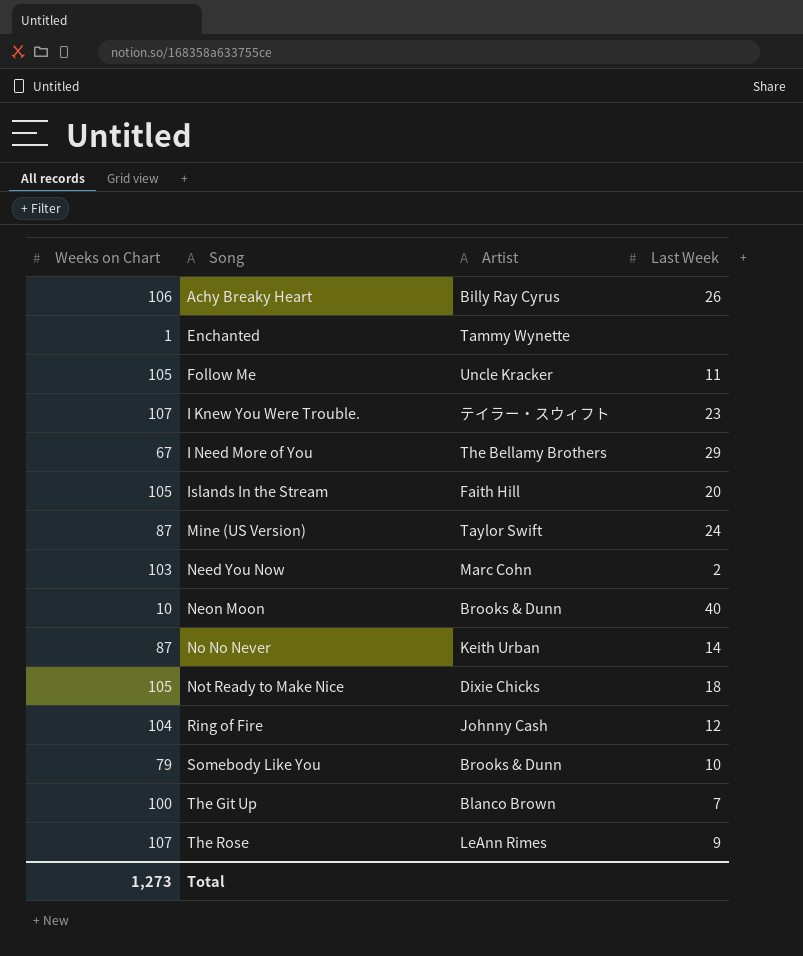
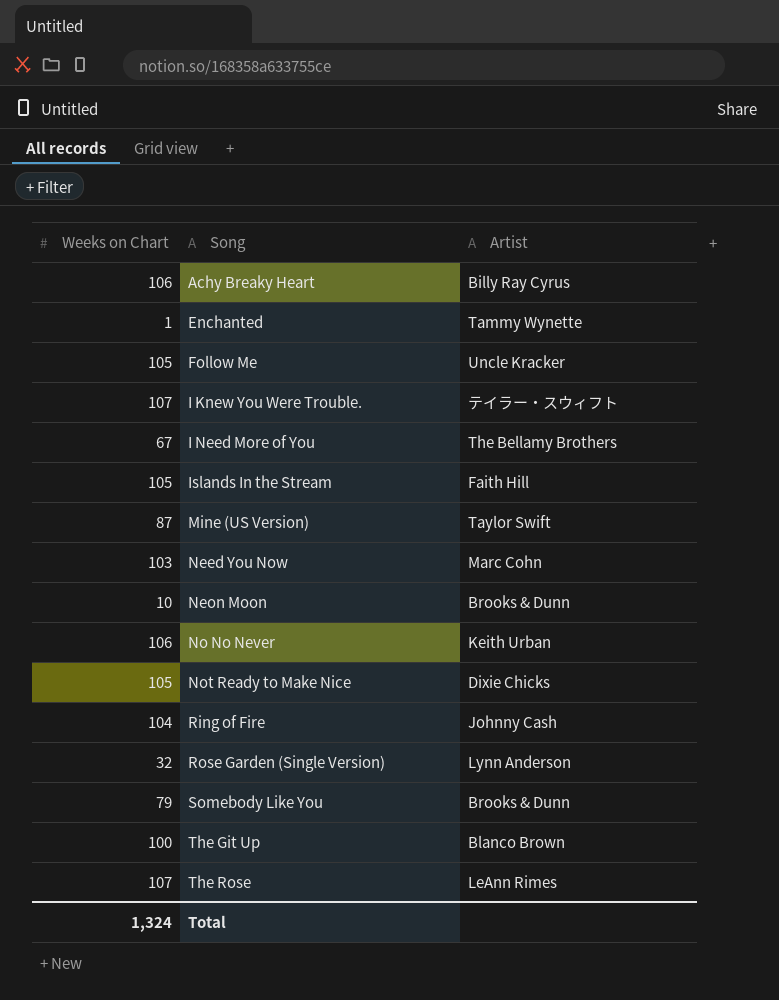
column Last Week | position: 4 -> none
No No Never | Weeks on Chart: 87 -> 106
row Rose Garden (Single Version): none -> 32 | Lynn Anderson
Total | Weeks on Chart: 1,273 -> 1,324

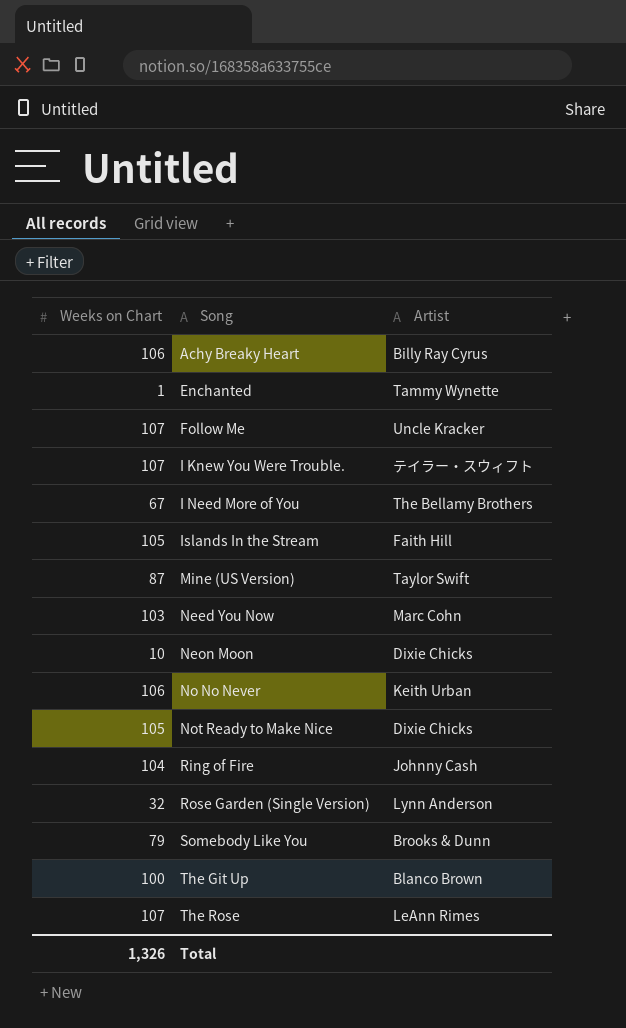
Follow Me | Weeks on Chart: 105 -> 107
Neon Moon | Artist: Brooks & Dunn -> Dixie Chicks
Total | Weeks on Chart: 1,324 -> 1,326

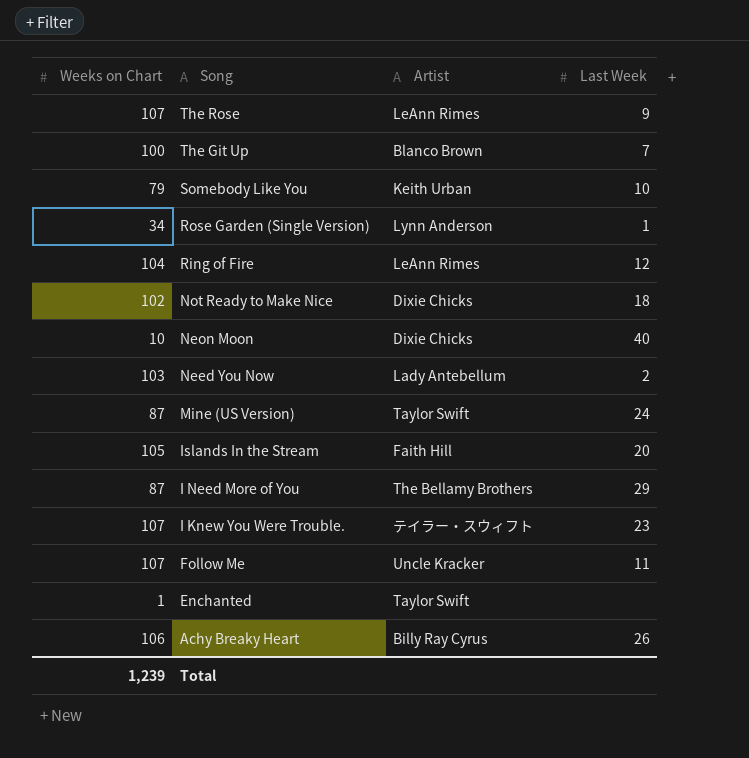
row order: Song ascending -> Song descending
column Last Week | position: none -> 4
row No No Never: 106 | Keith Urban -> none
Somebody Like You | Artist: Brooks & Dunn -> Keith Urban
Rose Garden (Single Version) | Weeks on Chart: 32 -> 34
Ring of Fire | Artist: Johnny Cash -> LeAnn Rimes
Not Ready to Make Nice | Weeks on Chart: 105 -> 102
Need You Now | Artist: Marc Cohn -> Lady Antebellum
I Need More of You | Weeks on Chart: 67 -> 87
Enchanted | Artist: Tammy Wynette -> Taylor Swift
Total | Weeks on Chart: 1,326 -> 1,239

